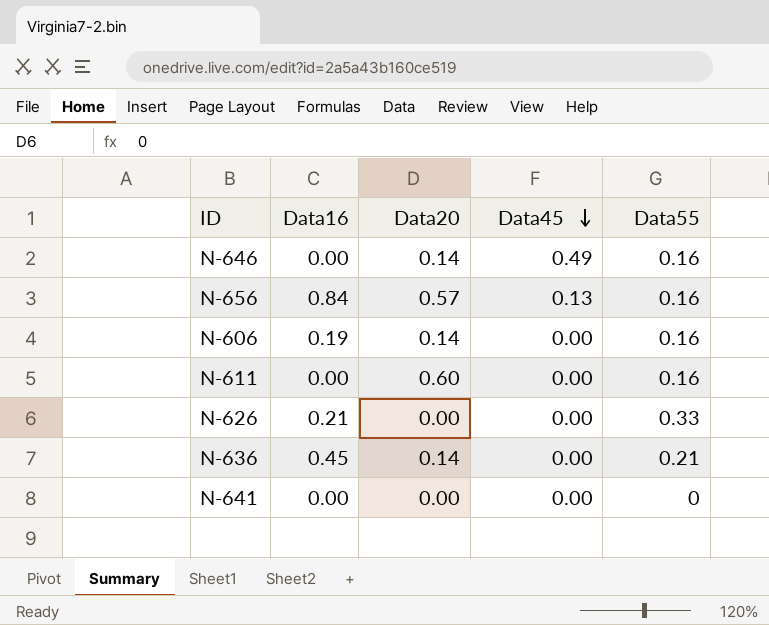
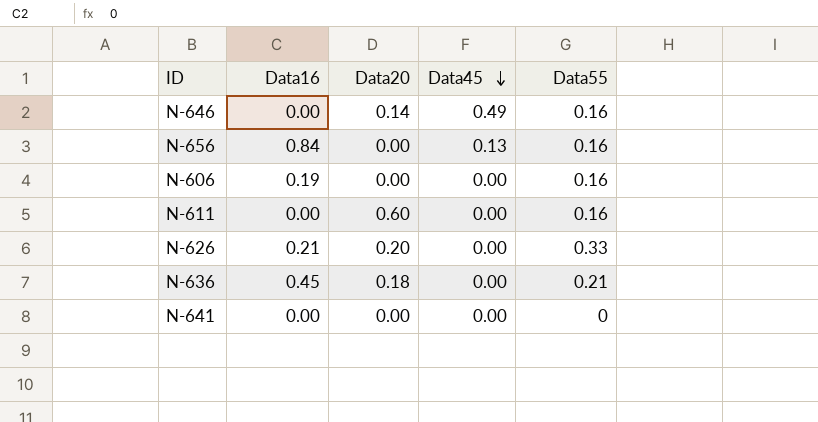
N-656 | Data20: 0.57 -> 0.00
N-606 | Data20: 0.14 -> 0.00
N-626 | Data20: 0.00 -> 0.20
N-636 | Data20: 0.14 -> 0.18

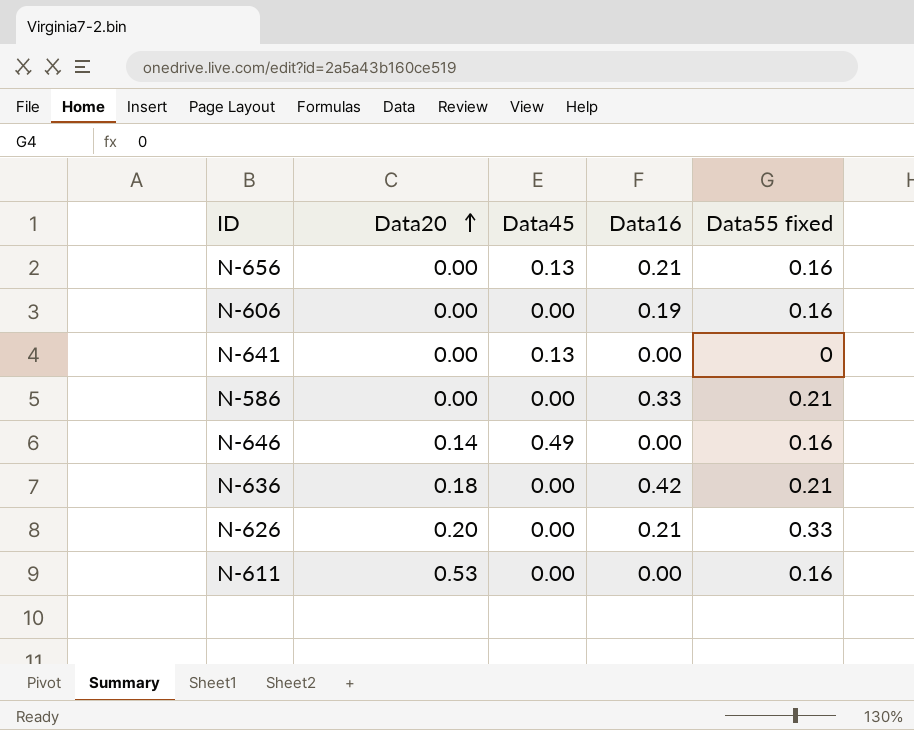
row order: Data45 descending -> Data20 ascending
column Data16 | position: 2 -> 4
column name: Data55 -> Data55 fixed
N-656 | Data16: 0.84 -> 0.21
N-641 | Data45: 0.00 -> 0.13
row N-586: none -> 0.00 | 0.00 | 0.33 | 0.21
N-636 | Data16: 0.45 -> 0.42
N-611 | Data20: 0.60 -> 0.53

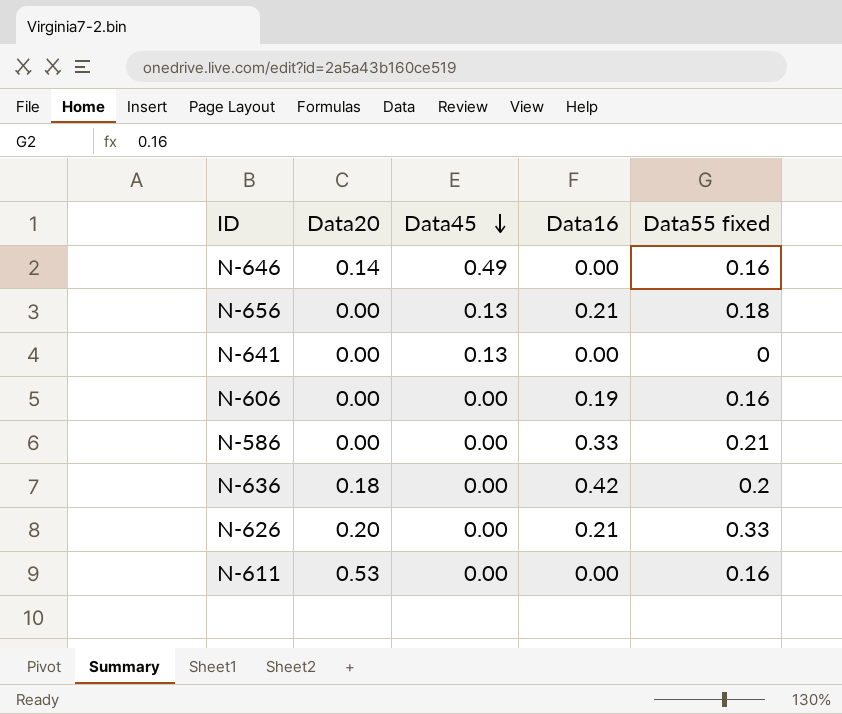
row order: Data20 ascending -> Data45 descending
N-656 | Data55 fixed: 0.16 -> 0.18
N-636 | Data55 fixed: 0.21 -> 0.2

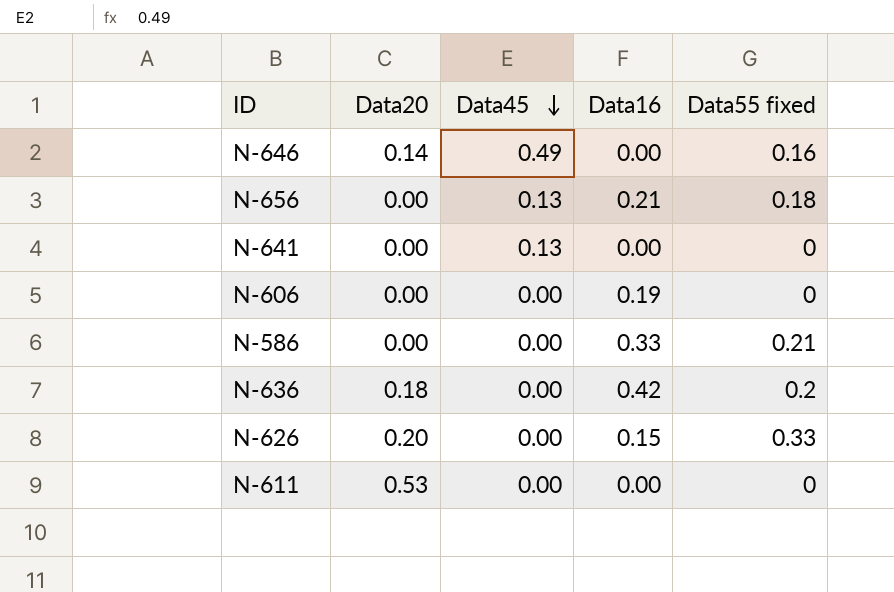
N-606 | Data55 fixed: 0.16 -> 0
N-626 | Data16: 0.21 -> 0.15
N-611 | Data55 fixed: 0.16 -> 0

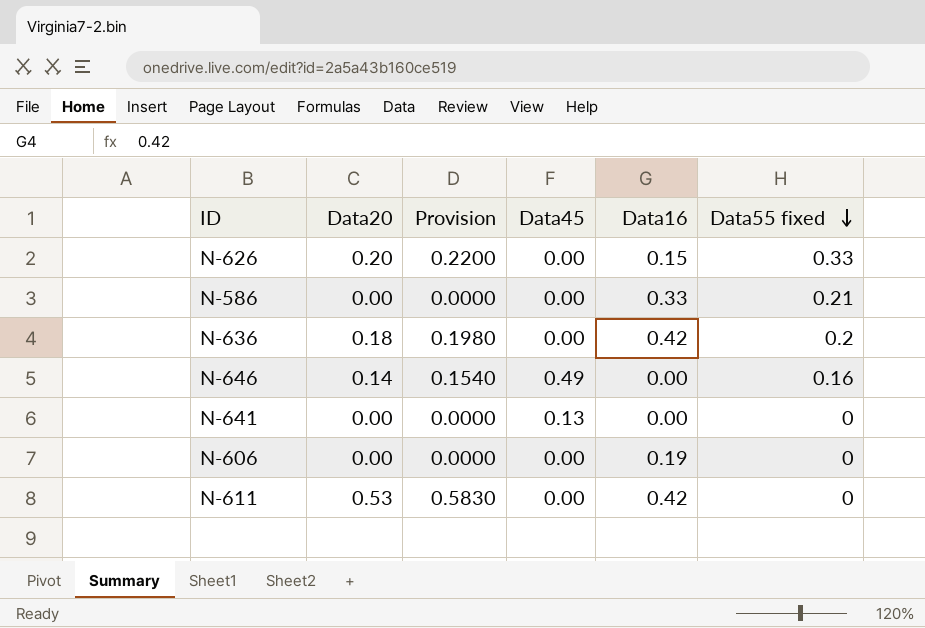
row order: Data45 descending -> Data55 fixed descending
column Provision | formula: none -> [Data20] * 1.1
row N-656: 0.00 | 0.13 | 0.21 | 0.18 -> none
N-611 | Data16: 0.00 -> 0.42

